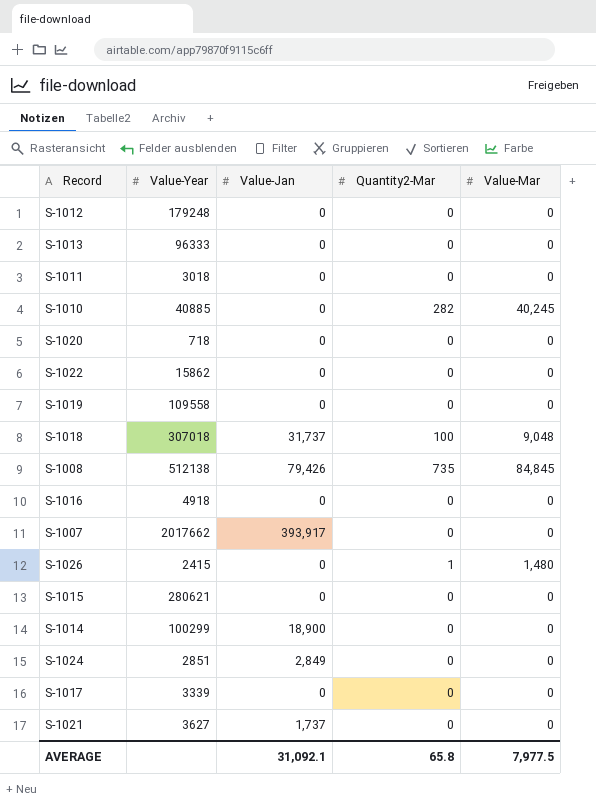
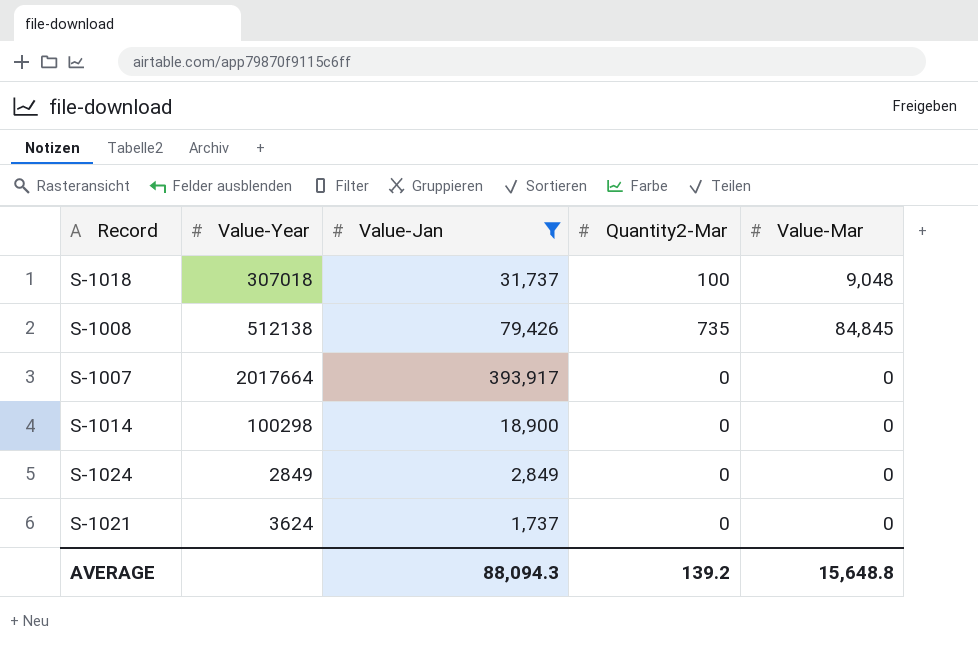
filter: none -> Value-Jan != 0
S-1007 | Value-Year: 2017662 -> 2017664
S-1014 | Value-Year: 100299 -> 100298
S-1024 | Value-Year: 2851 -> 2849
S-1021 | Value-Year: 3627 -> 3624
AVERAGE | Value-Jan: 31,092.1 -> 88,094.3
AVERAGE | Quantity2-Mar: 65.8 -> 139.2
AVERAGE | Value-Mar: 7,977.5 -> 15,648.8

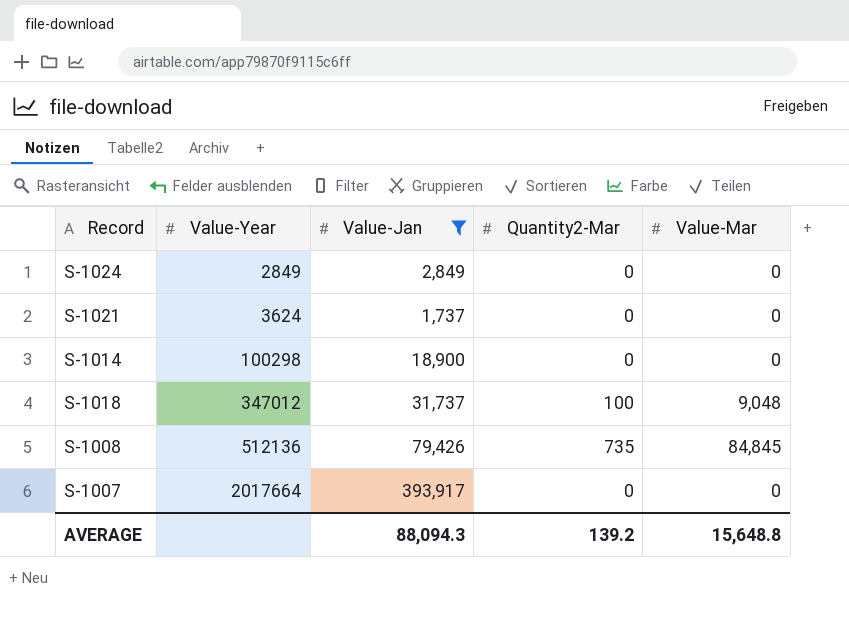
row order: none -> Value-Year ascending
S-1018 | Value-Year: 307018 -> 347012
S-1008 | Value-Year: 512138 -> 512136

